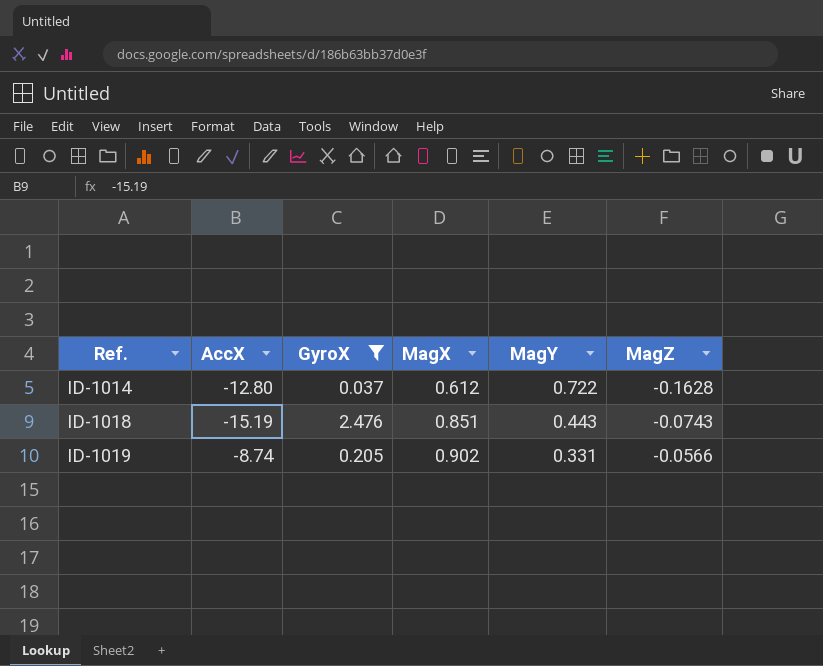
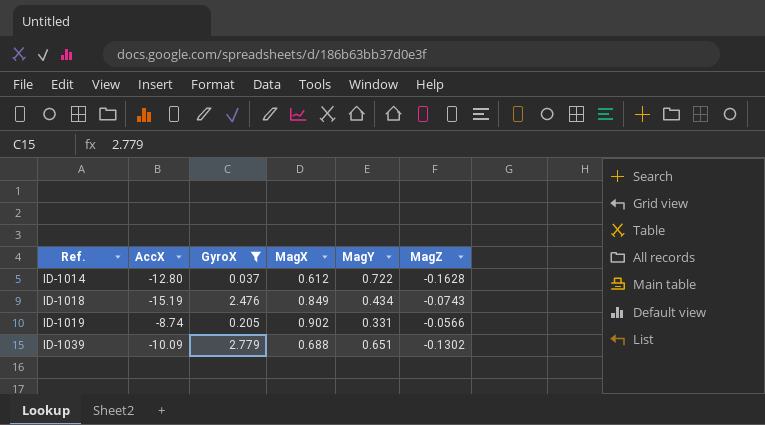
ID-1018 | MagX: 0.851 -> 0.849
ID-1018 | MagY: 0.443 -> 0.434
row ID-1039: none -> -10.09 | 2.779 | 0.688 | 0.651 | -0.1302

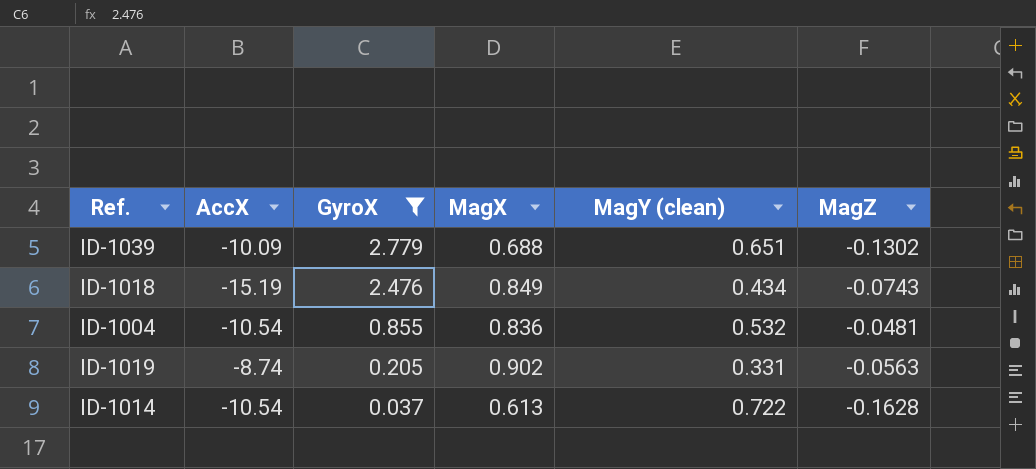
row order: Ref. ascending -> GyroX descending
column name: MagY -> MagY (clean)
row ID-1004: none -> -10.54 | 0.855 | 0.836 | 0.532 | -0.0481
ID-1019 | MagZ: -0.0566 -> -0.0563
ID-1014 | AccX: -12.80 -> -10.54
ID-1014 | MagX: 0.612 -> 0.613

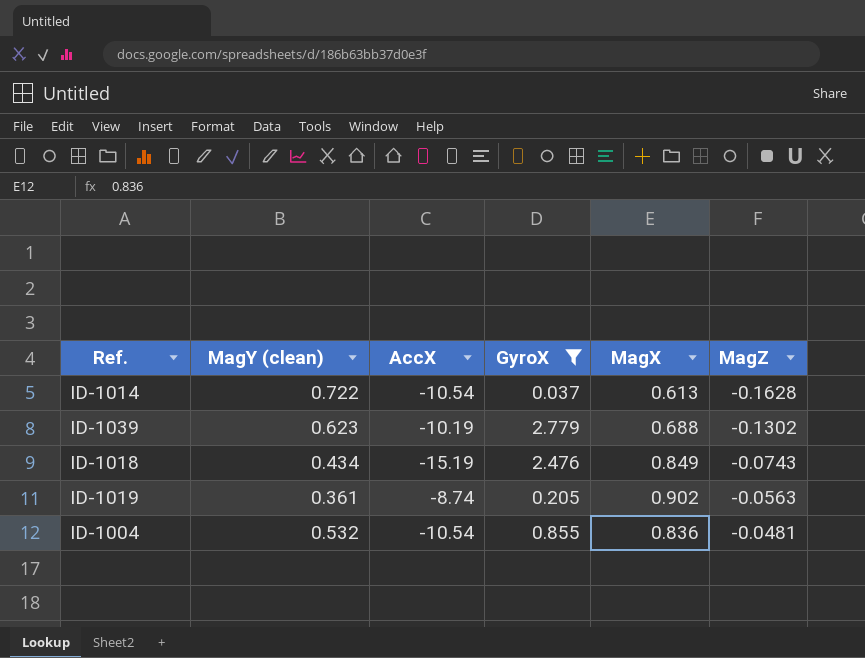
row order: GyroX descending -> MagZ ascending
column MagY (clean) | position: 5 -> 2
ID-1039 | MagY (clean): 0.651 -> 0.623
ID-1039 | AccX: -10.09 -> -10.19
ID-1019 | MagY (clean): 0.331 -> 0.361

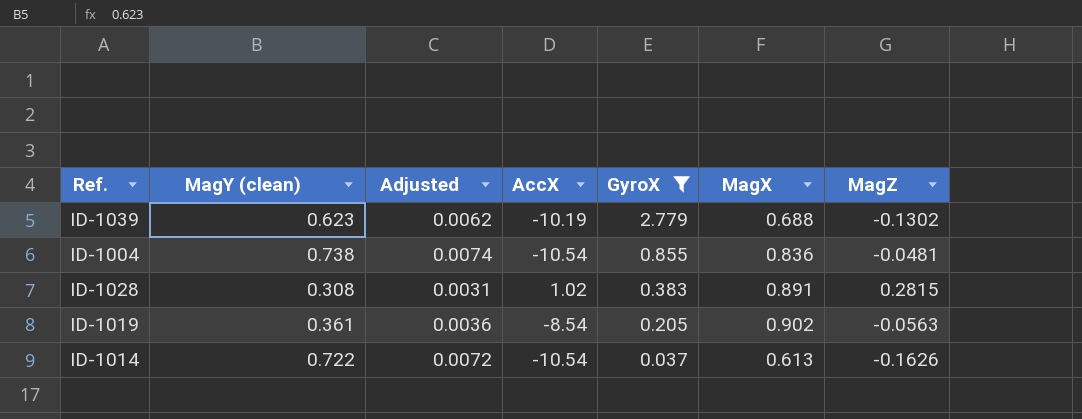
row order: MagZ ascending -> GyroX descending
column Adjusted | formula: none -> [MagY (clean)] * 0.01
row ID-1018: 0.434 | -15.19 | 2.476 | 0.849 | -0.0743 -> none
ID-1004 | MagY (clean): 0.532 -> 0.738
row ID-1028: none -> 0.308 | 0.0031 | 1.02 | 0.383 | 0.891 | 0.2815
ID-1019 | AccX: -8.74 -> -8.54
ID-1014 | MagZ: -0.1628 -> -0.1626

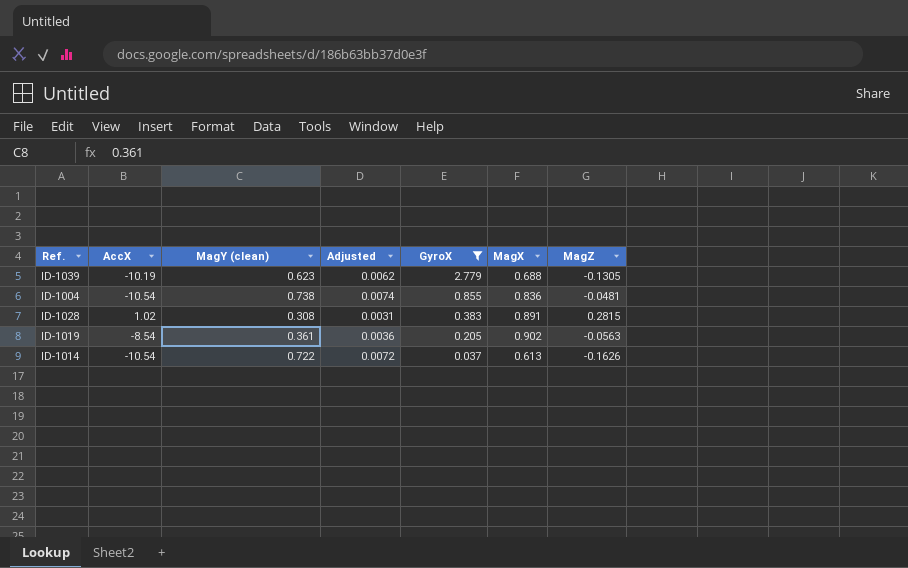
column AccX | position: 4 -> 2
ID-1039 | MagZ: -0.1302 -> -0.1305

